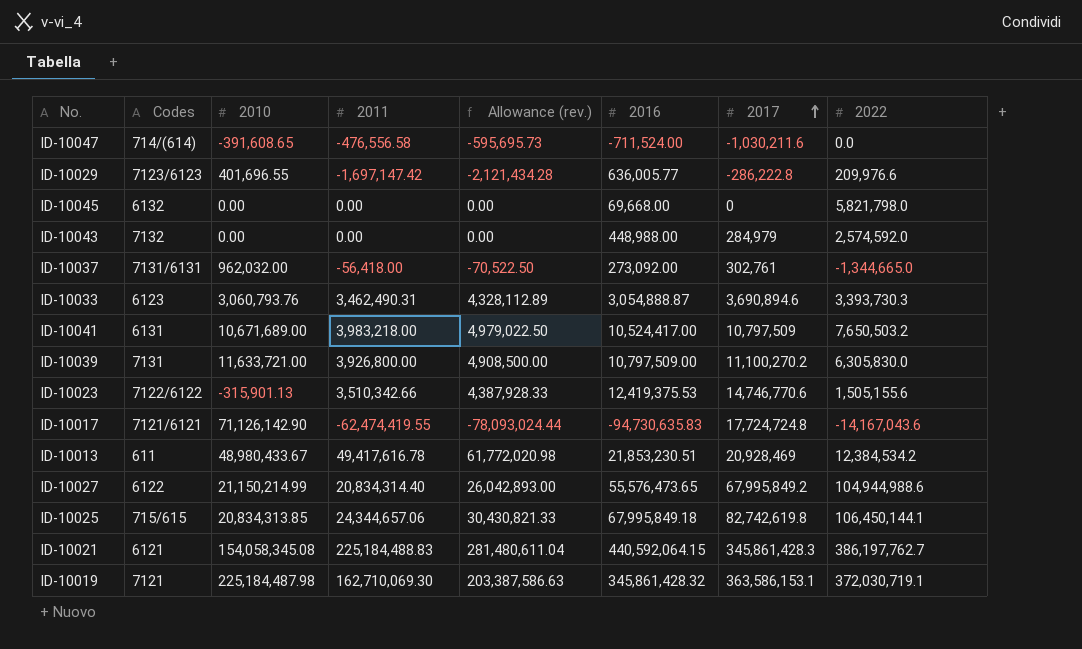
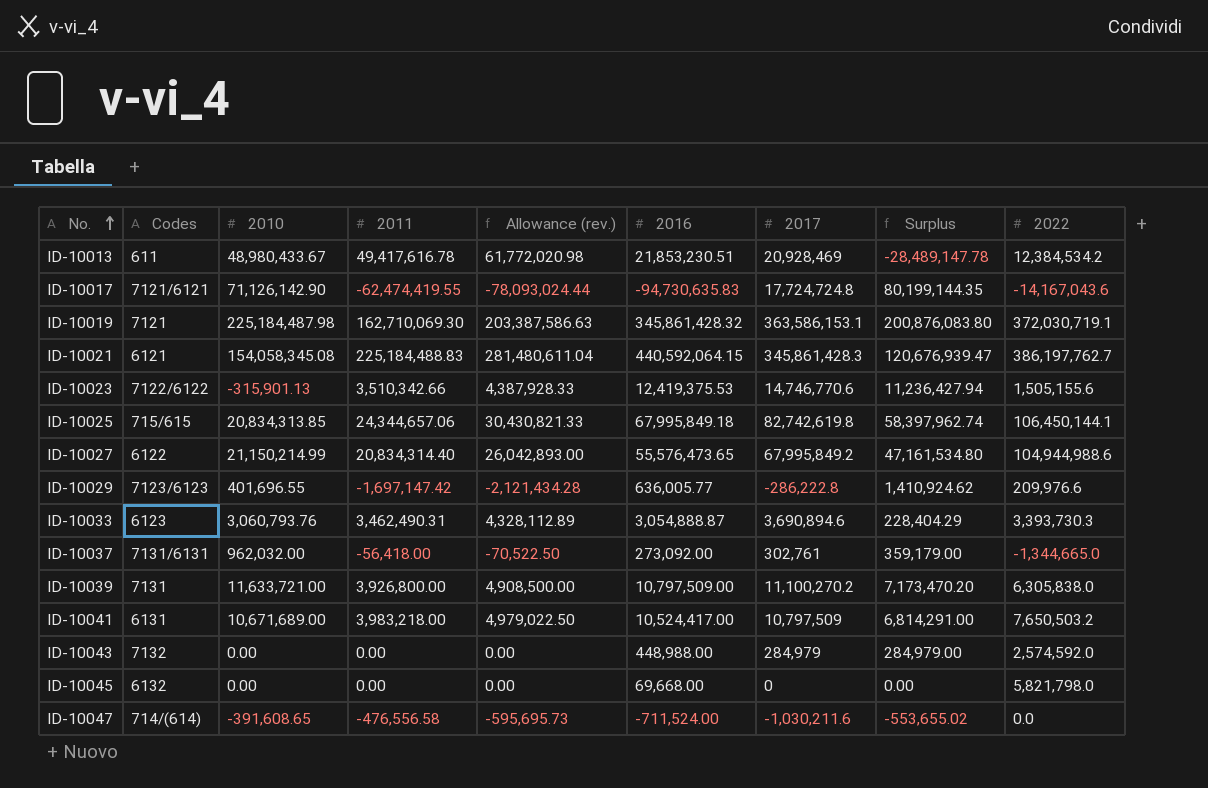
row order: 2017 ascending -> No. ascending
column Surplus | formula: none -> [2017] - [2011]
ID-10039 | 2022: 6,305,830.0 -> 6,305,838.0

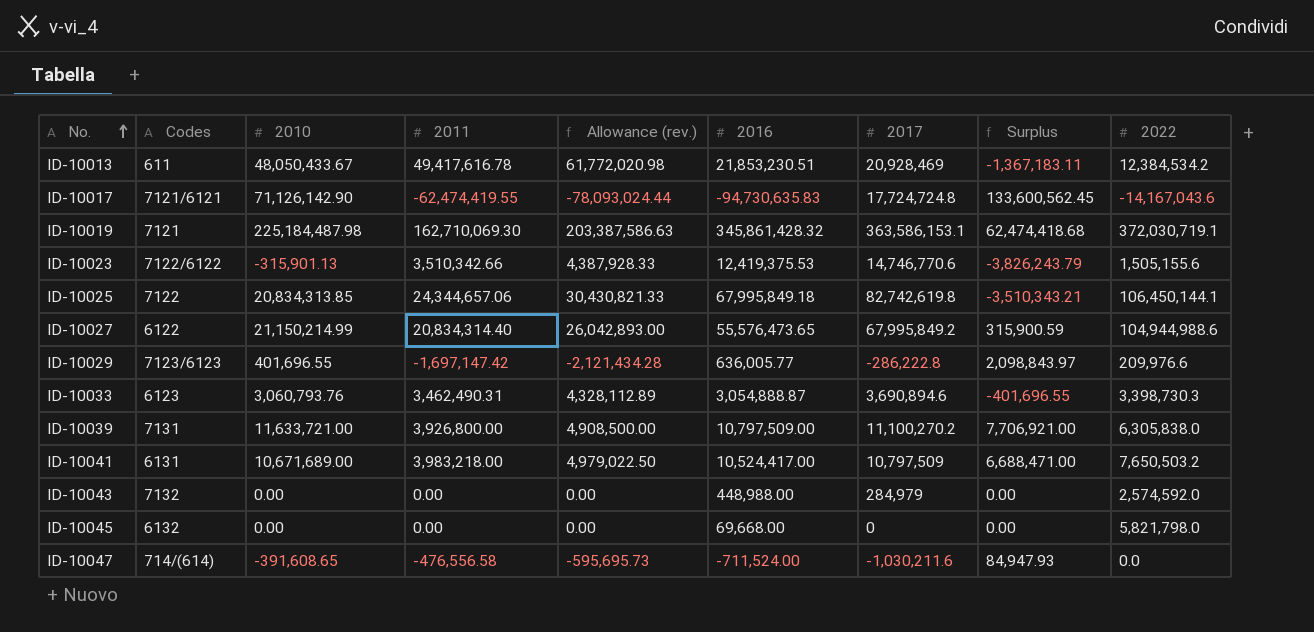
column Surplus | formula: [2017] - [2011] -> [2010] - [2011]
row ID-10021: 6121 | 154,058,345.08 | 225,184,488.83 | 281,480,611.04 | 440,592,064.15 | 345,861,428.3 | 120,676,939.47 | 386,197,762.7 -> none
row ID-10037: 7131/6131 | 962,032.00 | -56,418.00 | -70,522.50 | 273,092.00 | 302,761 | 359,179.00 | -1,344,665.0 -> none
ID-10013 | 2010: 48,980,433.67 -> 48,050,433.67
ID-10025 | Codes: 715/615 -> 7122
ID-10033 | 2022: 3,393,730.3 -> 3,398,730.3

